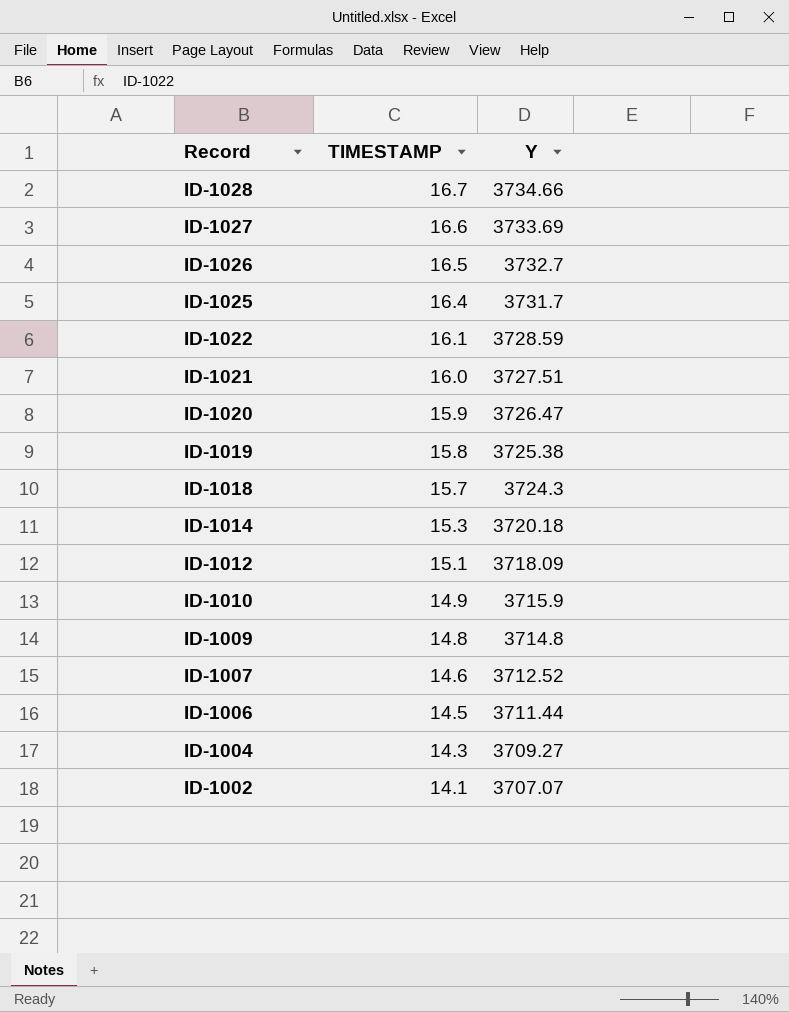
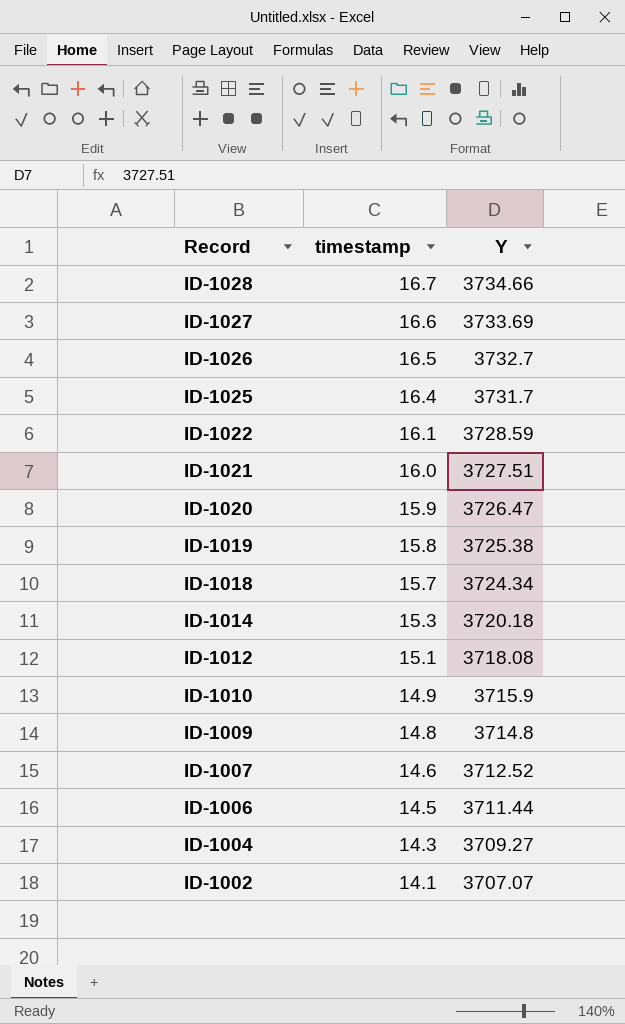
column name: TIMESTAMP -> timestamp
ID-1018 | Y: 3724.3 -> 3724.34
ID-1012 | Y: 3718.09 -> 3718.08

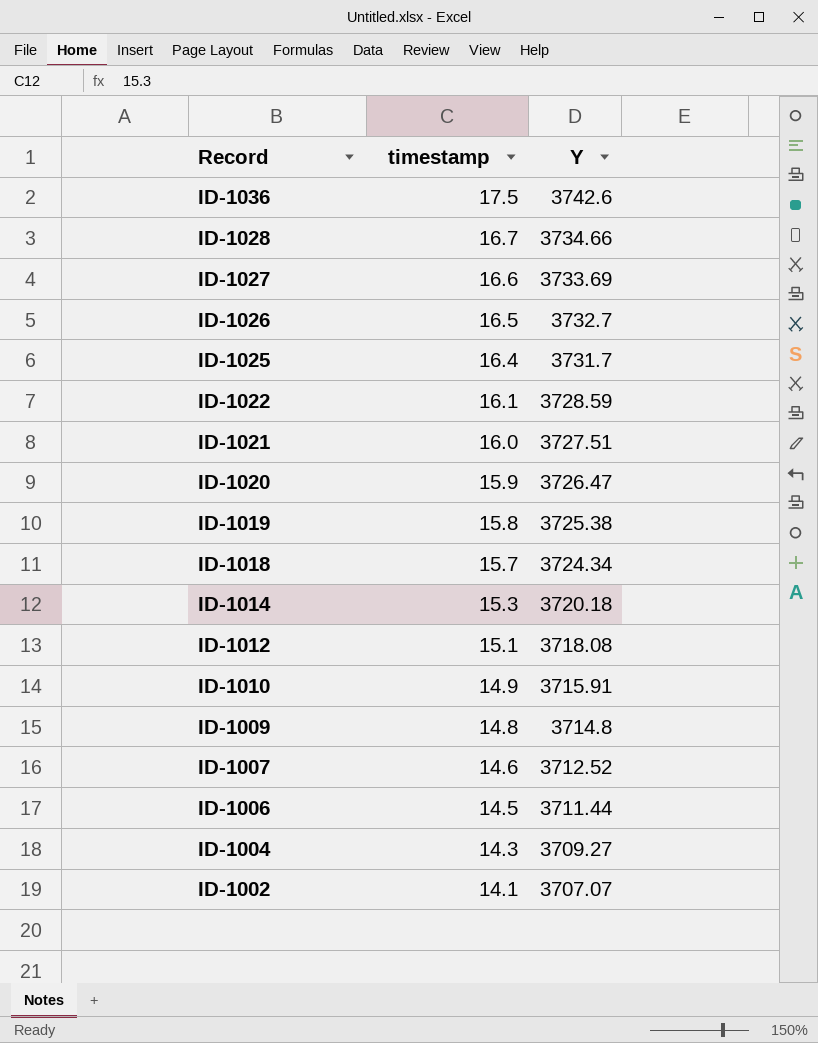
row ID-1036: none -> 17.5 | 3742.6
ID-1010 | Y: 3715.9 -> 3715.91

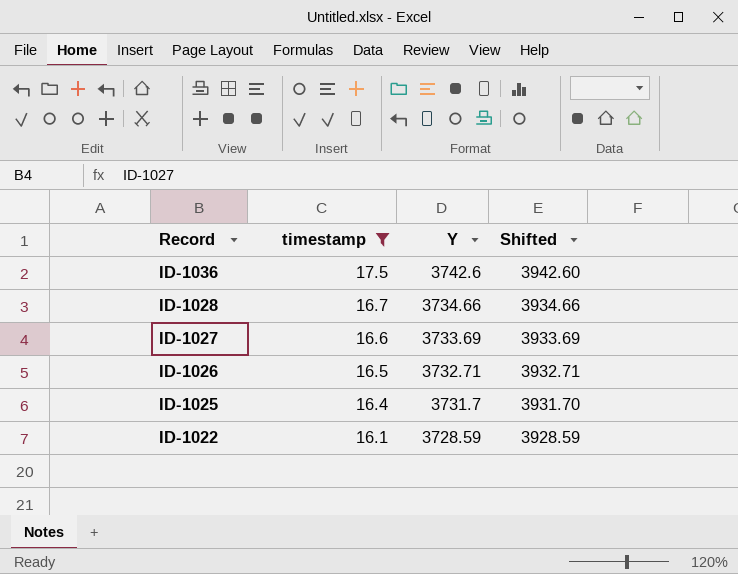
filter: none -> timestamp >= 16.1
column Shifted | formula: none -> [Y] + 200
ID-1026 | Y: 3732.7 -> 3732.71

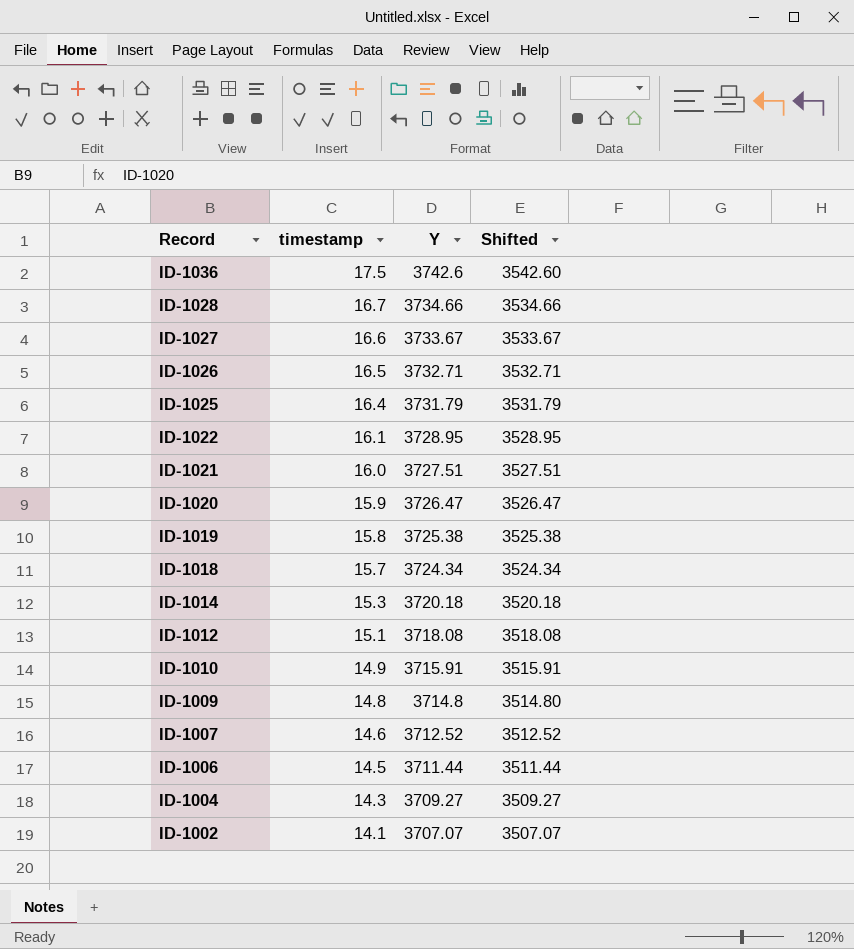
filter: timestamp >= 16.1 -> none
column Shifted | formula: [Y] + 200 -> [Y] - 200
ID-1027 | Y: 3733.69 -> 3733.67
ID-1025 | Y: 3731.7 -> 3731.79
ID-1022 | Y: 3728.59 -> 3728.95

